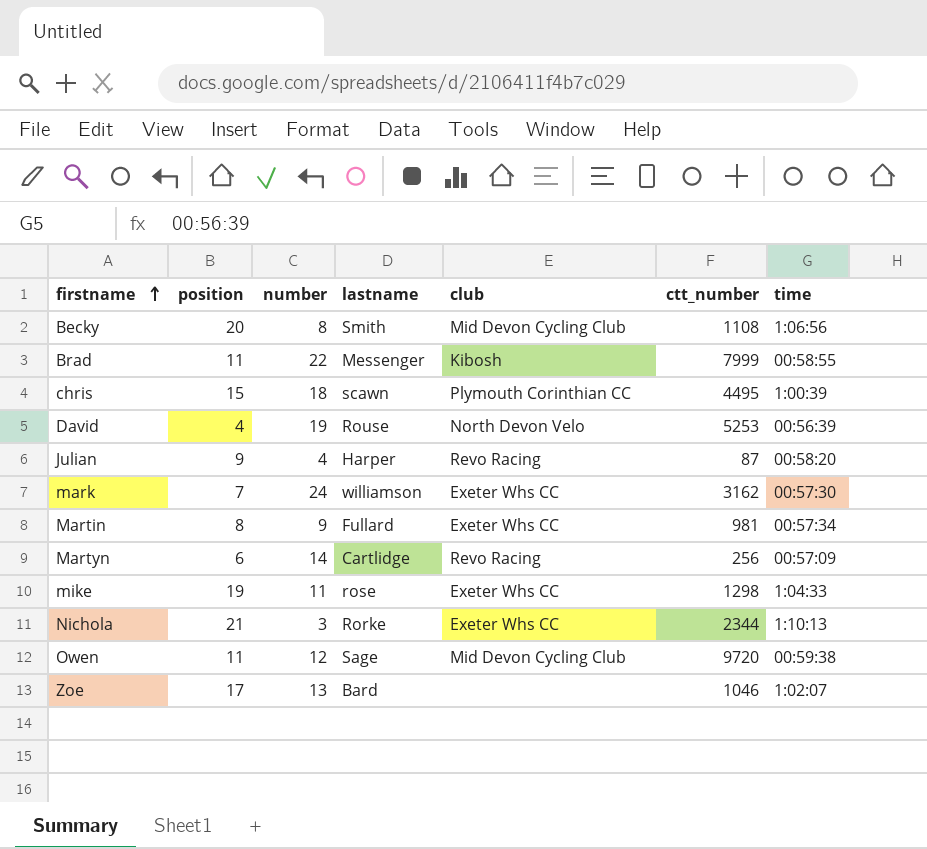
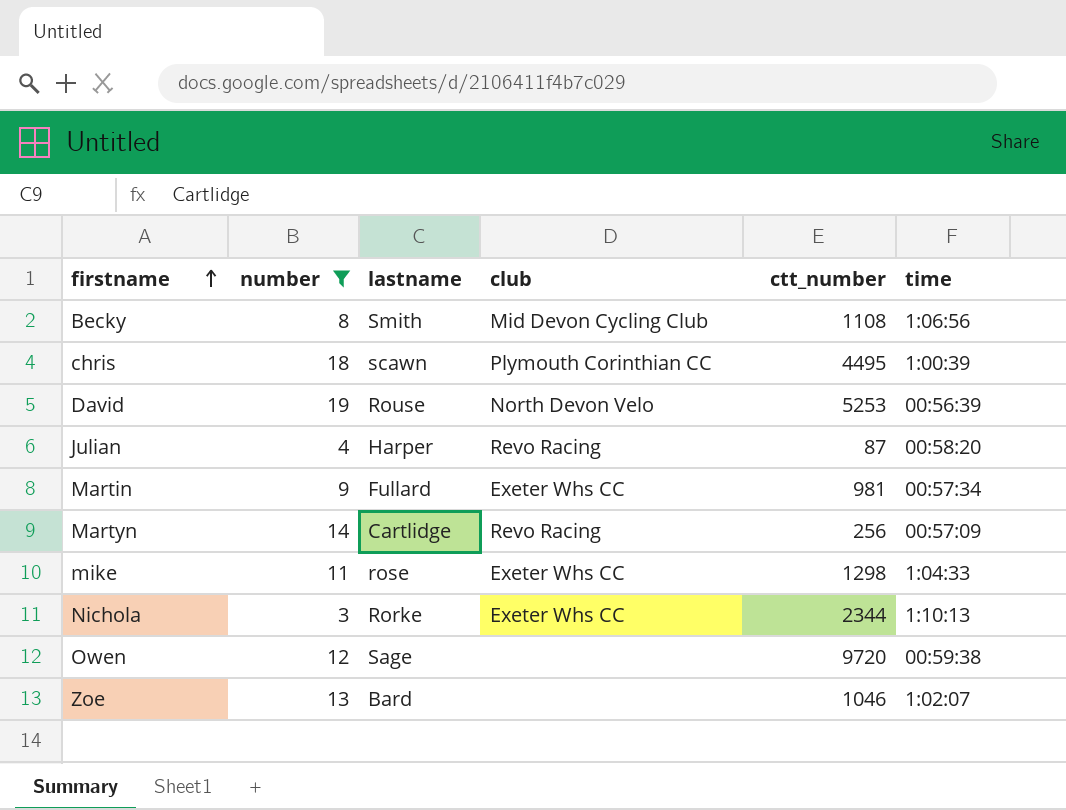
filter: none -> number <= 19
column position | position: 2 -> none
Owen | club: Mid Devon Cycling Club -> none

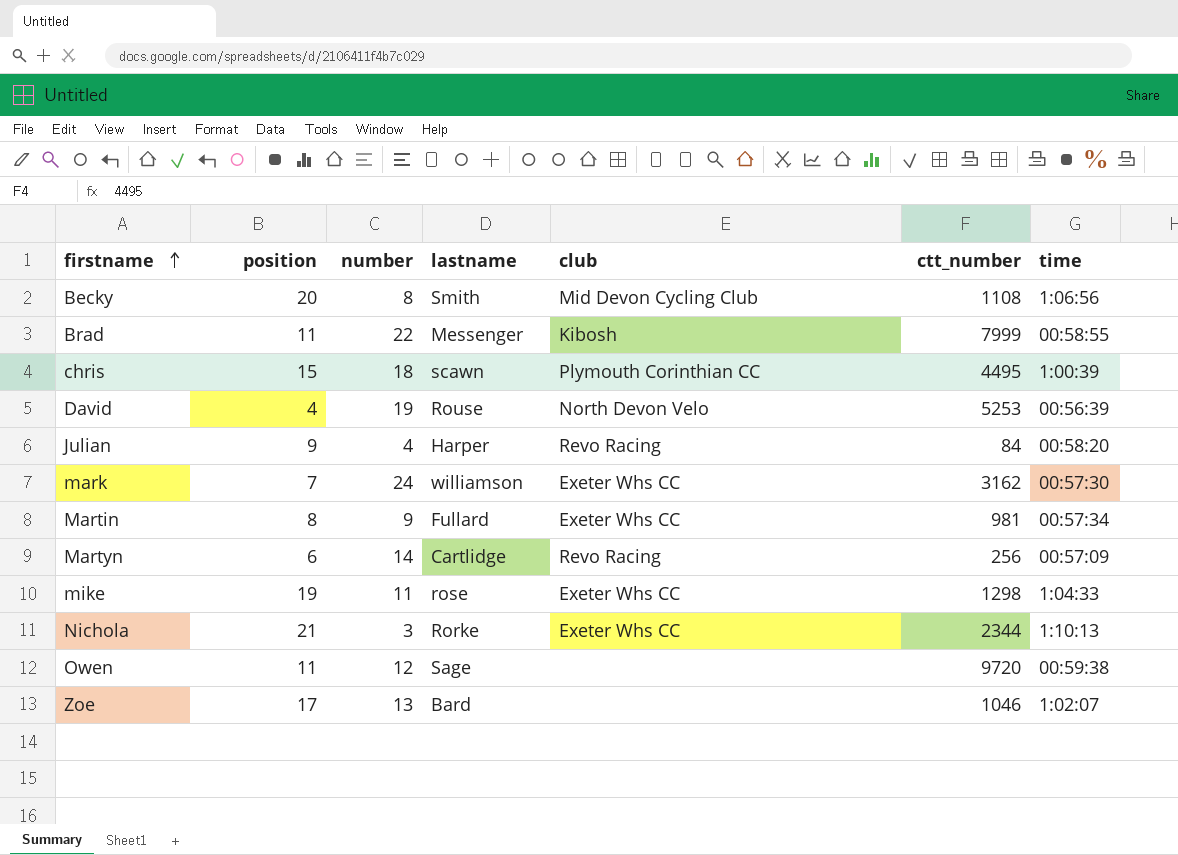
filter: number <= 19 -> none
column position | position: none -> 2
Julian | ctt_number: 87 -> 84

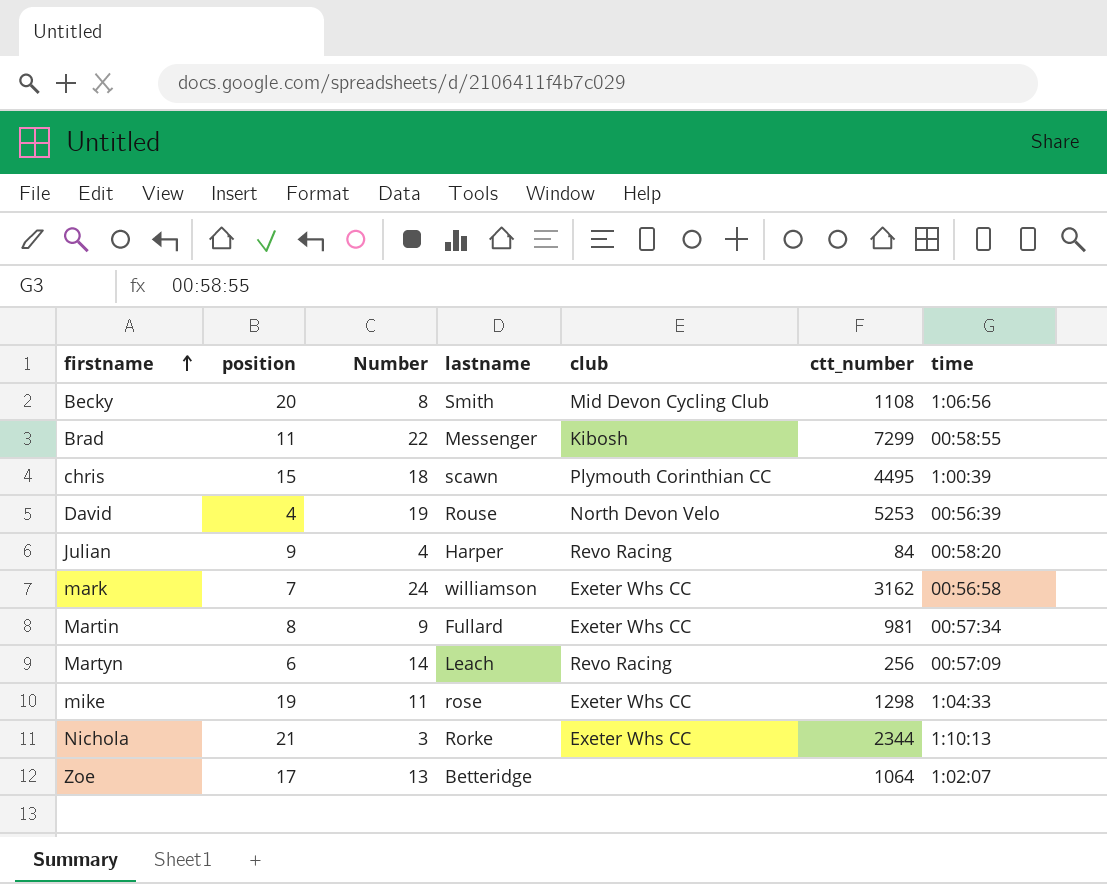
column name: number -> Number
row Owen: 11 | 12 | Sage | none | 9720 | 00:59:38 -> none
Brad | ctt_number: 7999 -> 7299
mark | time: 00:57:30 -> 00:56:58
Martyn | lastname: Cartlidge -> Leach
Zoe | lastname: Bard -> Betteridge
Zoe | ctt_number: 1046 -> 1064

